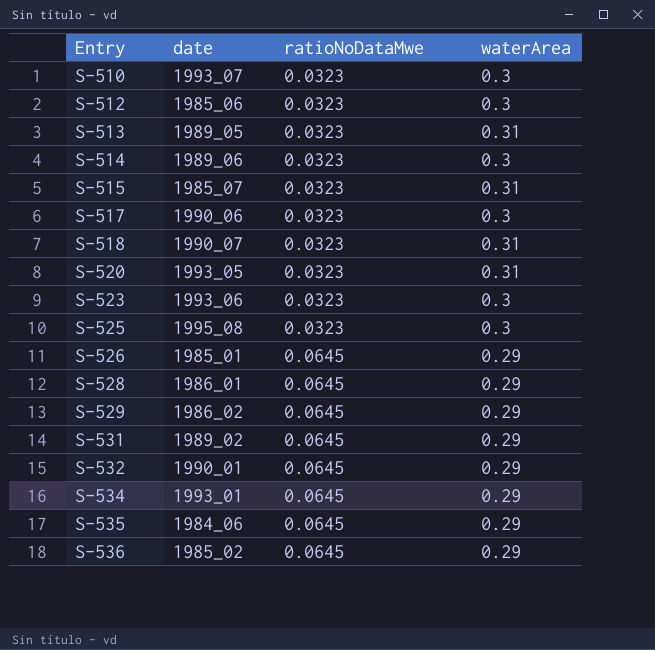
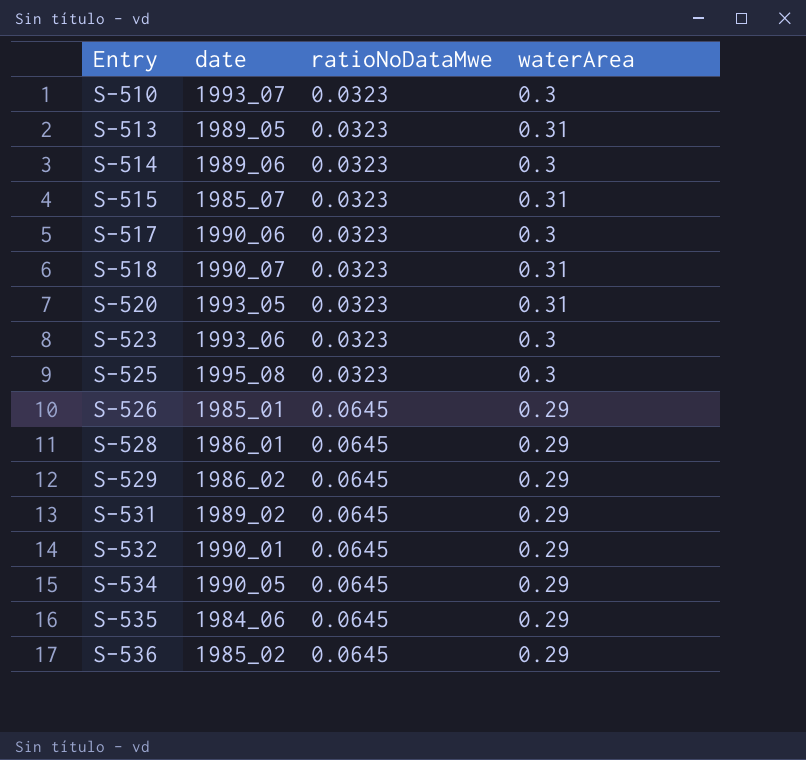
row S-512: 1985_06 | 0.0323 | 0.3 -> none
S-534 | date: 1993_01 -> 1990_05

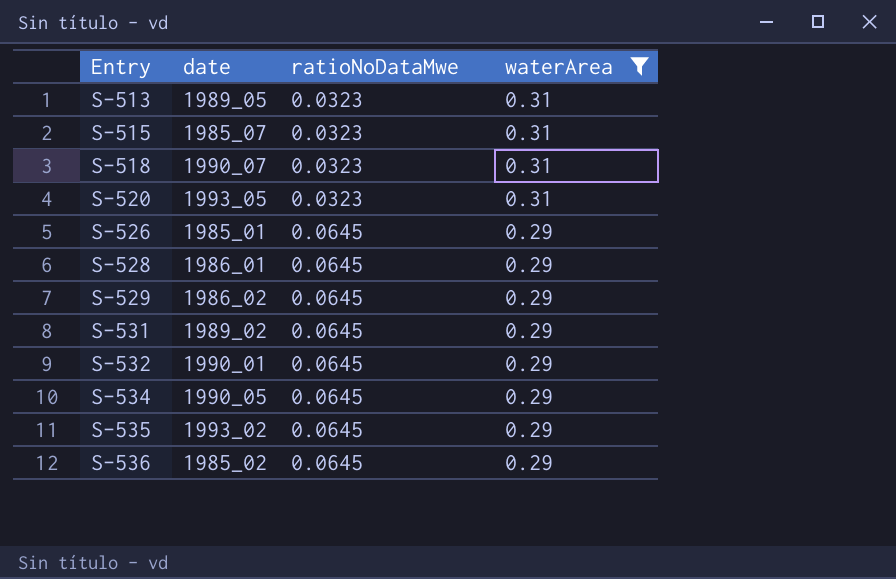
filter: none -> waterArea != 0.3
S-535 | date: 1984_06 -> 1993_02

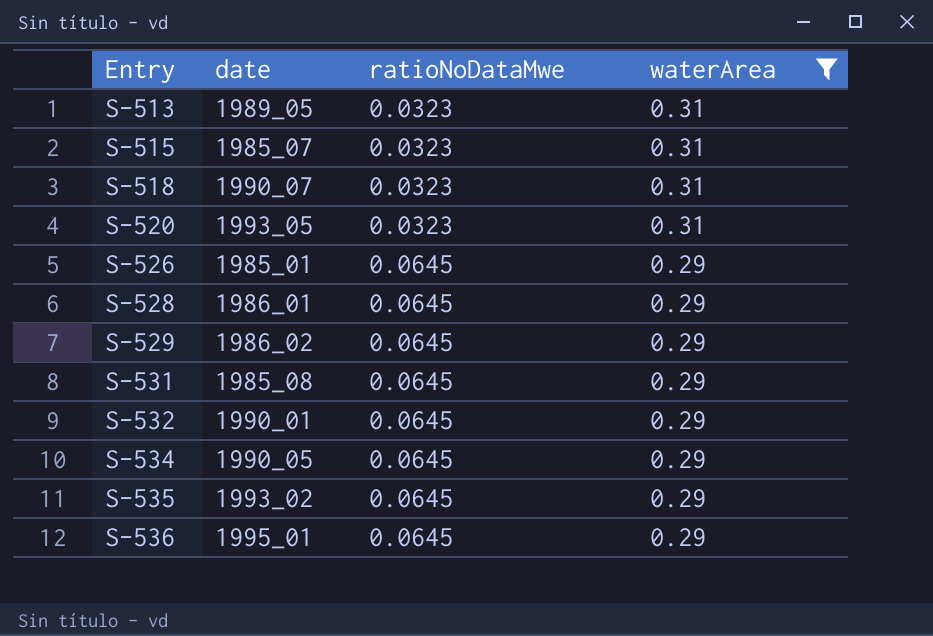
S-531 | date: 1989_02 -> 1985_08
S-536 | date: 1985_02 -> 1995_01

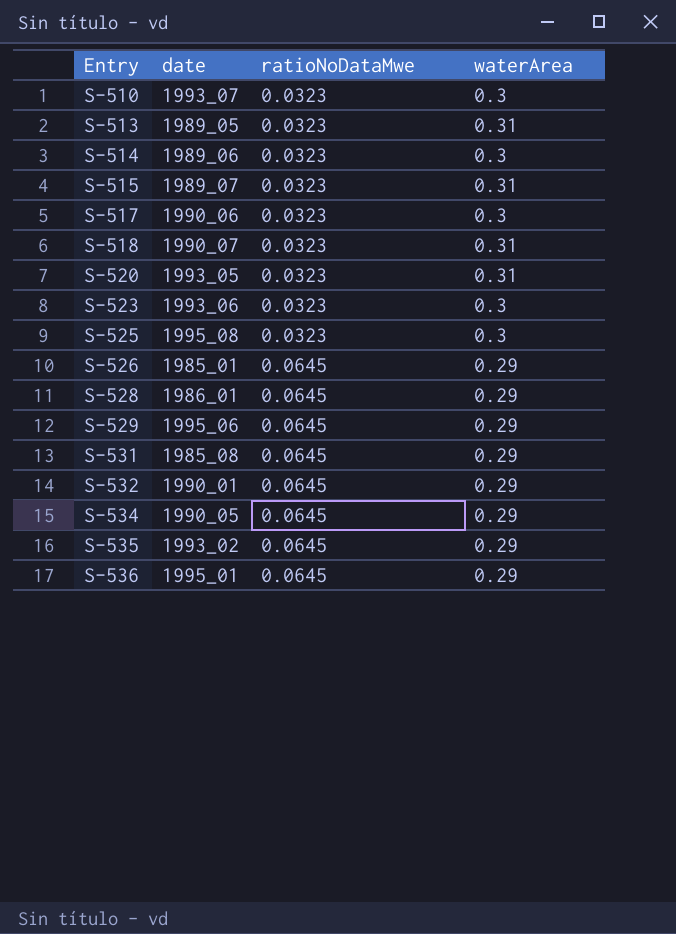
filter: waterArea != 0.3 -> none
S-515 | date: 1985_07 -> 1989_07
S-529 | date: 1986_02 -> 1995_06

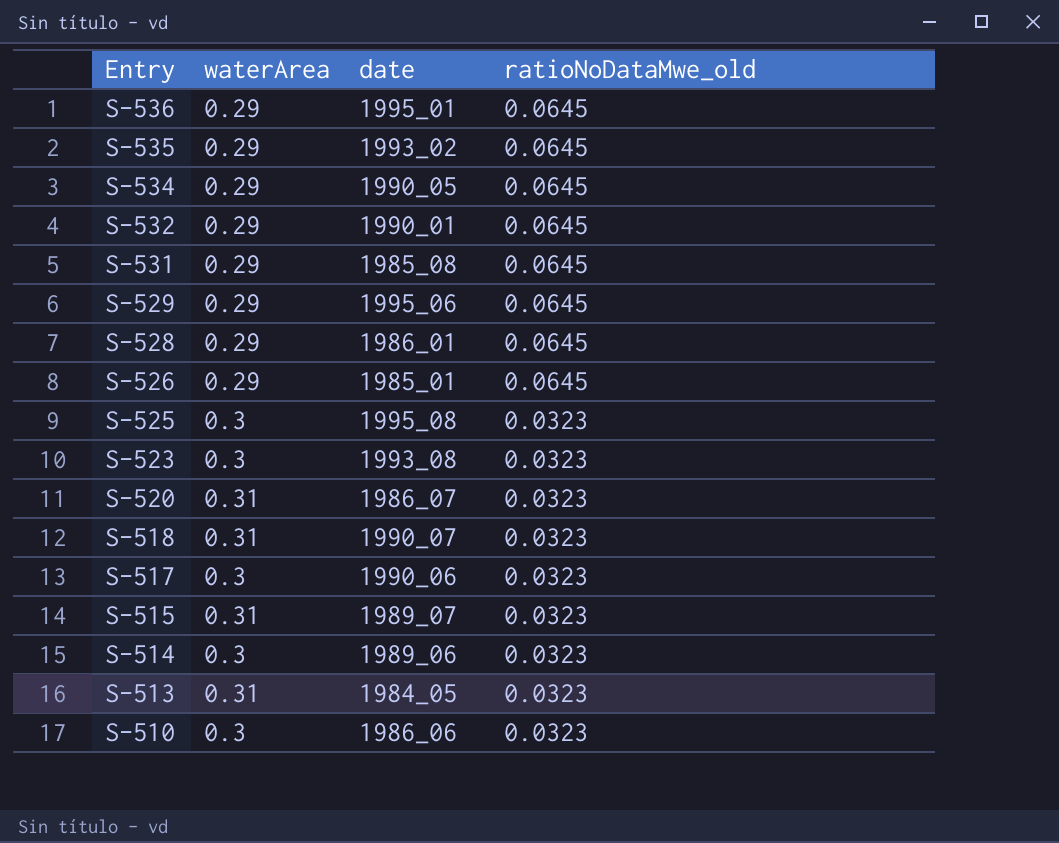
row order: Entry ascending -> Entry descending
column waterArea | position: 4 -> 2
column name: ratioNoDataMwe -> ratioNoDataMwe_old
S-523 | date: 1993_06 -> 1993_08
S-520 | date: 1993_05 -> 1986_07
S-513 | date: 1989_05 -> 1984_05
S-510 | date: 1993_07 -> 1986_06

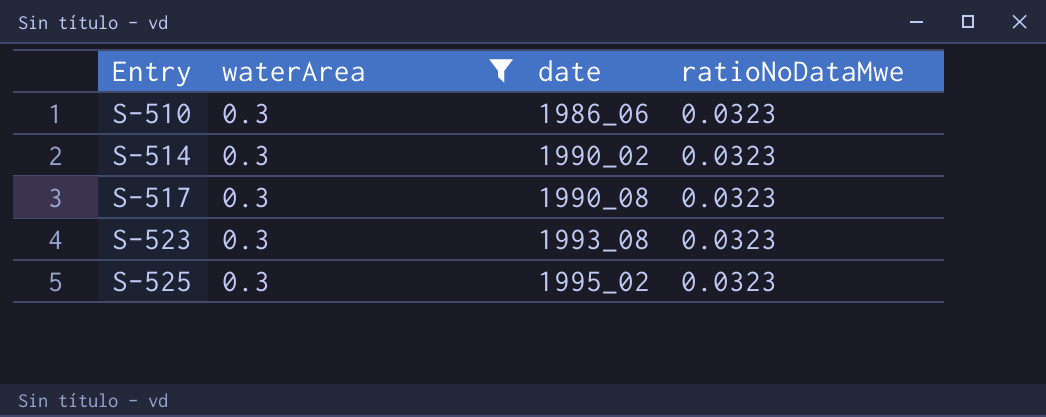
filter: none -> waterArea = 0.3
row order: Entry descending -> Entry ascending
column name: ratioNoDataMwe_old -> ratioNoDataMwe
S-514 | date: 1989_06 -> 1990_02
S-517 | date: 1990_06 -> 1990_08
S-525 | date: 1995_08 -> 1995_02

